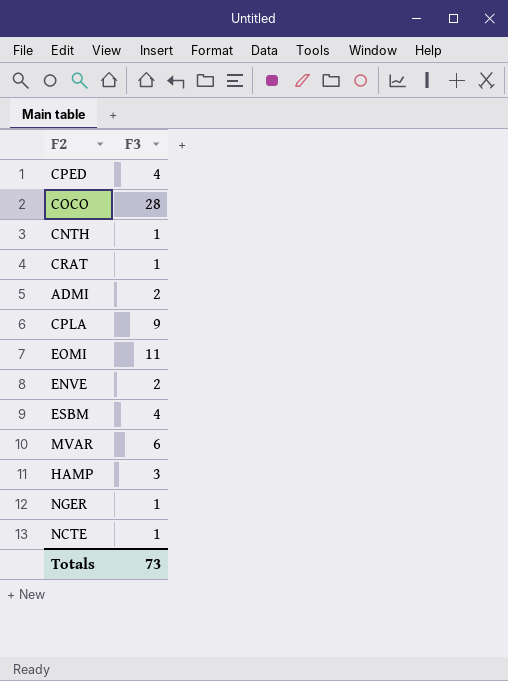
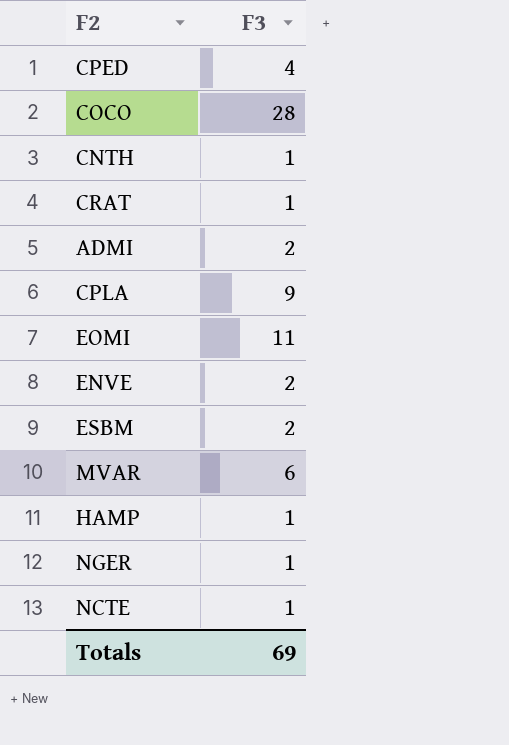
ESBM | F3: 4 -> 2
HAMP | F3: 3 -> 1
Totals | F3: 73 -> 69

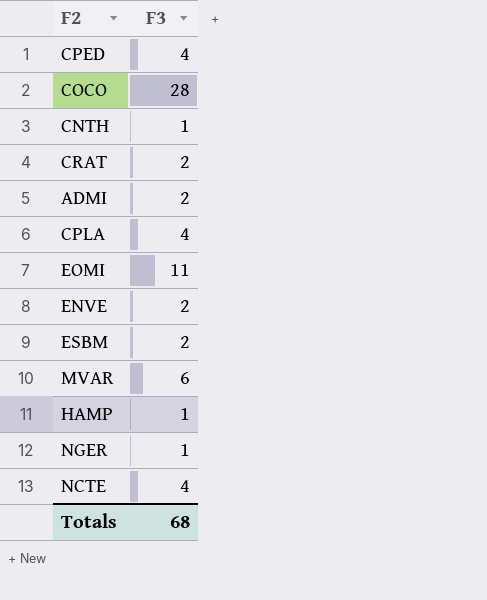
CRAT | F3: 1 -> 2
CPLA | F3: 9 -> 4
NCTE | F3: 1 -> 4
Totals | F3: 69 -> 68

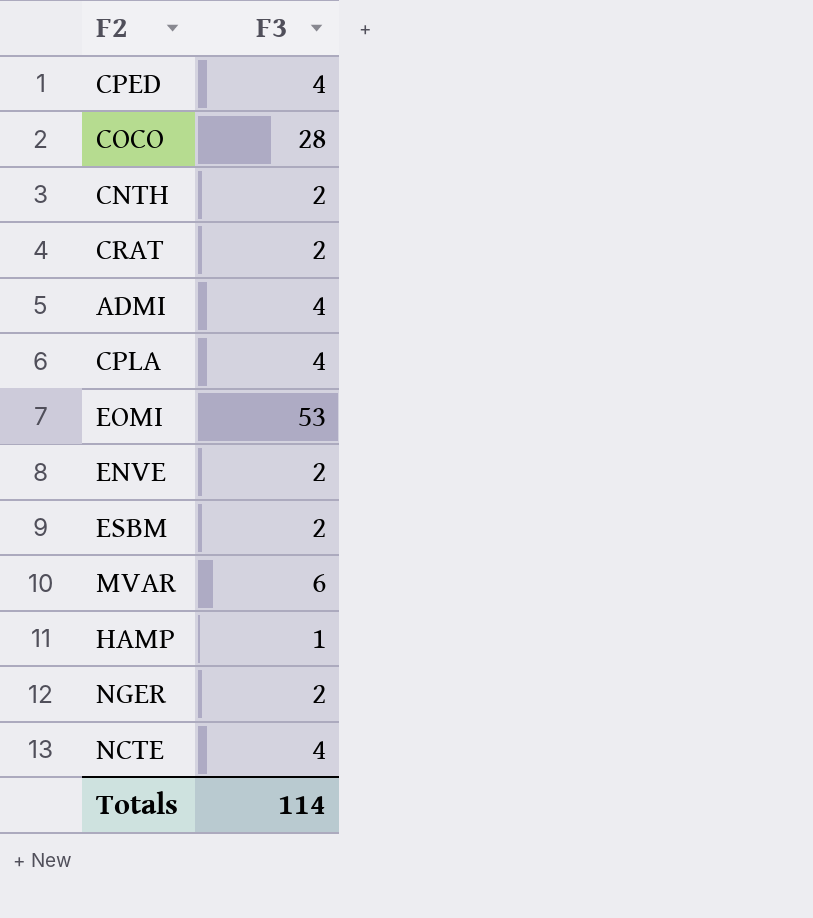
CNTH | F3: 1 -> 2
ADMI | F3: 2 -> 4
EOMI | F3: 11 -> 53
NGER | F3: 1 -> 2
Totals | F3: 68 -> 114

